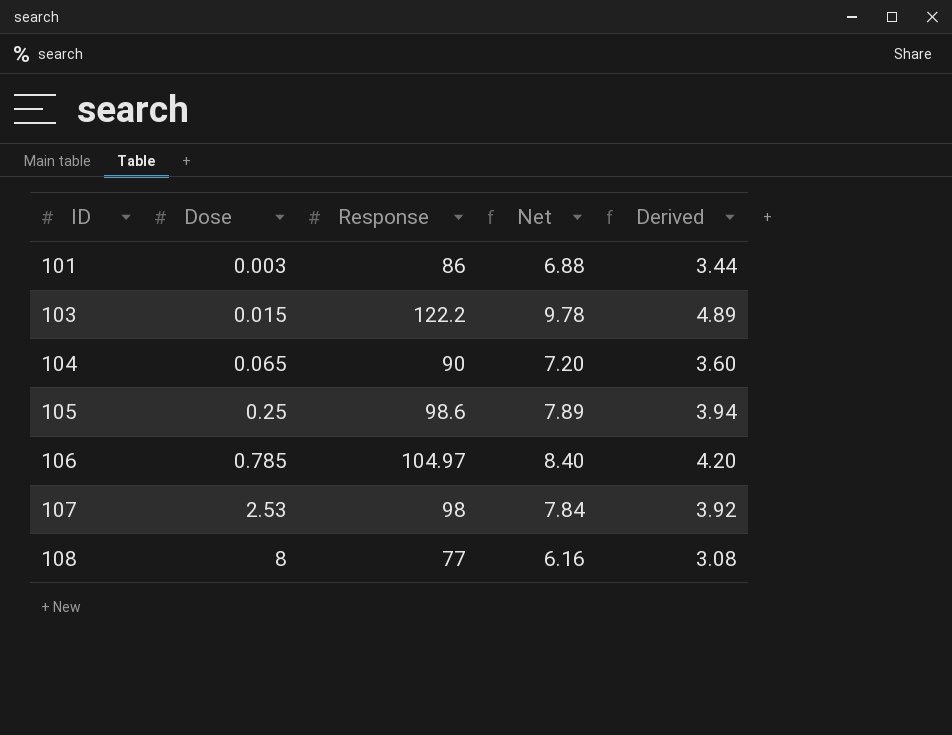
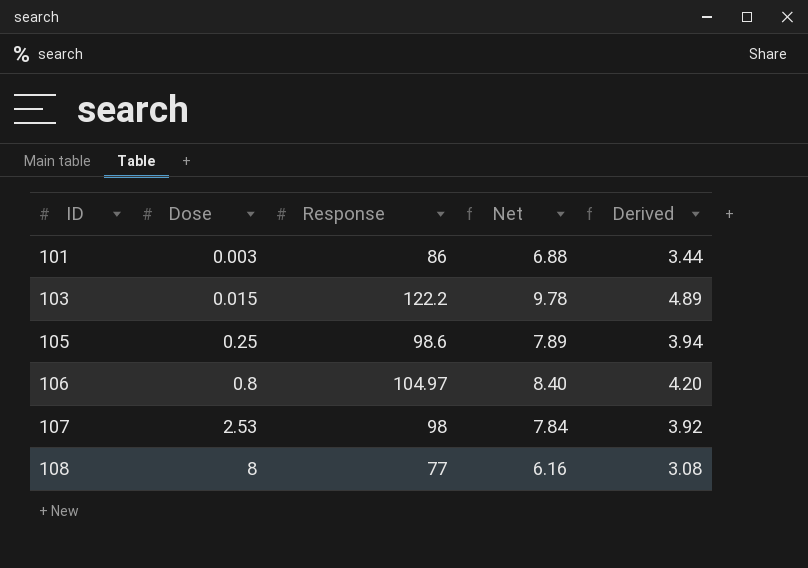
row 104: 0.065 | 90 | 7.20 | 3.60 -> none
106 | Dose: 0.785 -> 0.8

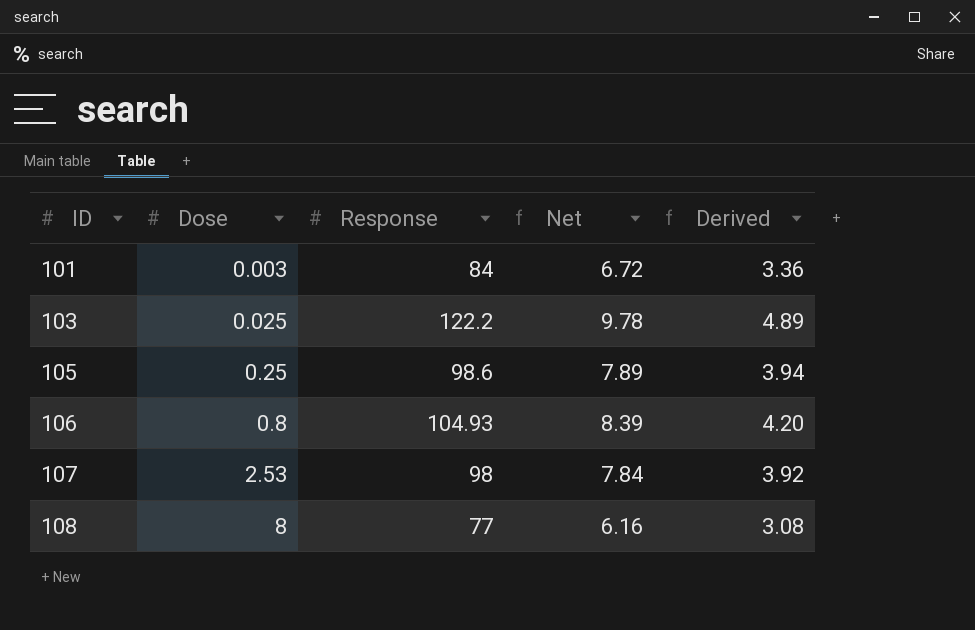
101 | Response: 86 -> 84
101 | Net: 6.88 -> 6.72
101 | Derived: 3.44 -> 3.36
103 | Dose: 0.015 -> 0.025
106 | Response: 104.97 -> 104.93
106 | Net: 8.40 -> 8.39

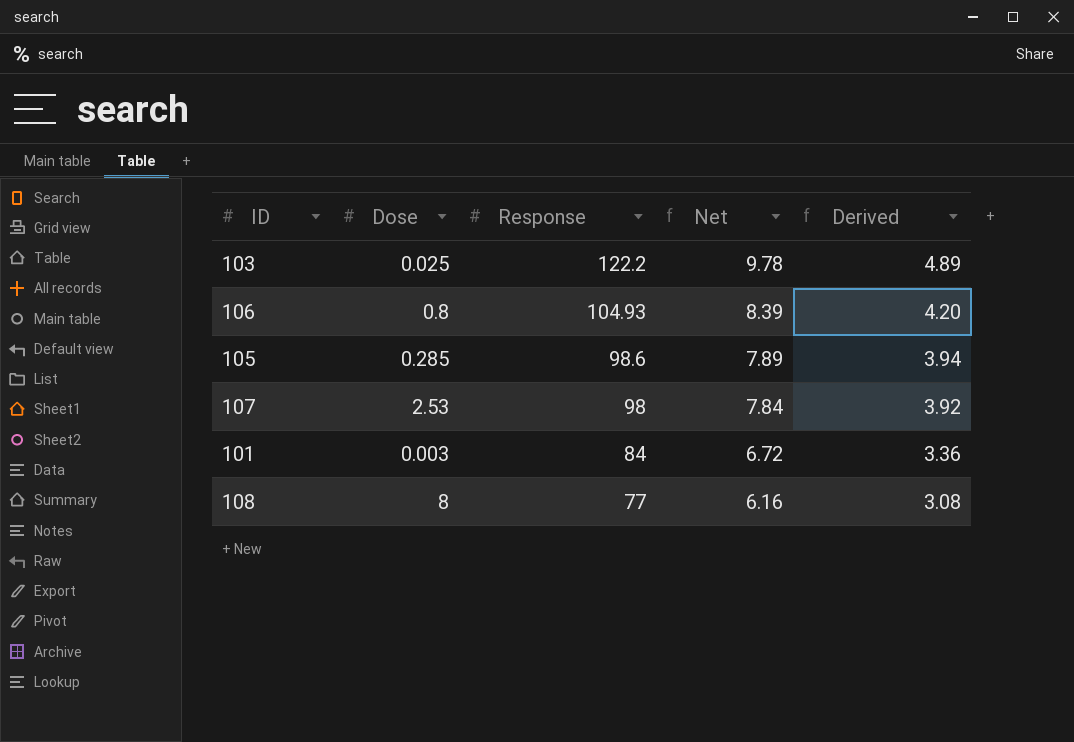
row order: ID ascending -> Response descending
105 | Dose: 0.25 -> 0.285

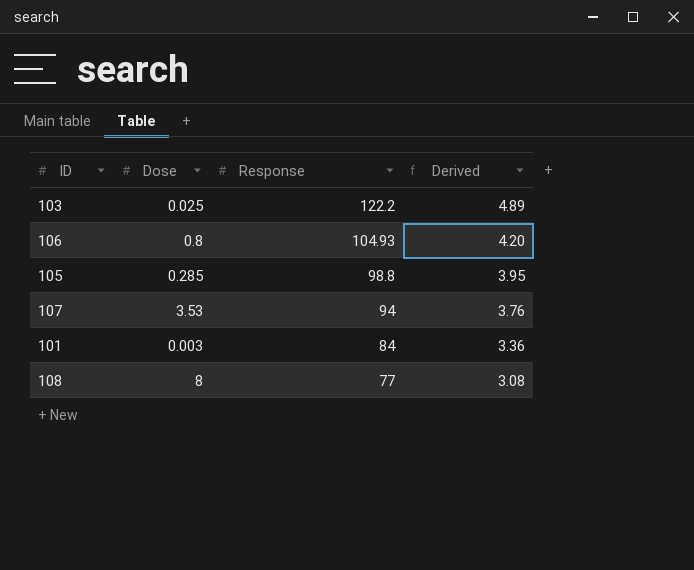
column Net | formula: [Response] * 0.08 -> none
105 | Response: 98.6 -> 98.8
105 | Derived: 3.94 -> 3.95
107 | Dose: 2.53 -> 3.53
107 | Response: 98 -> 94
107 | Derived: 3.92 -> 3.76

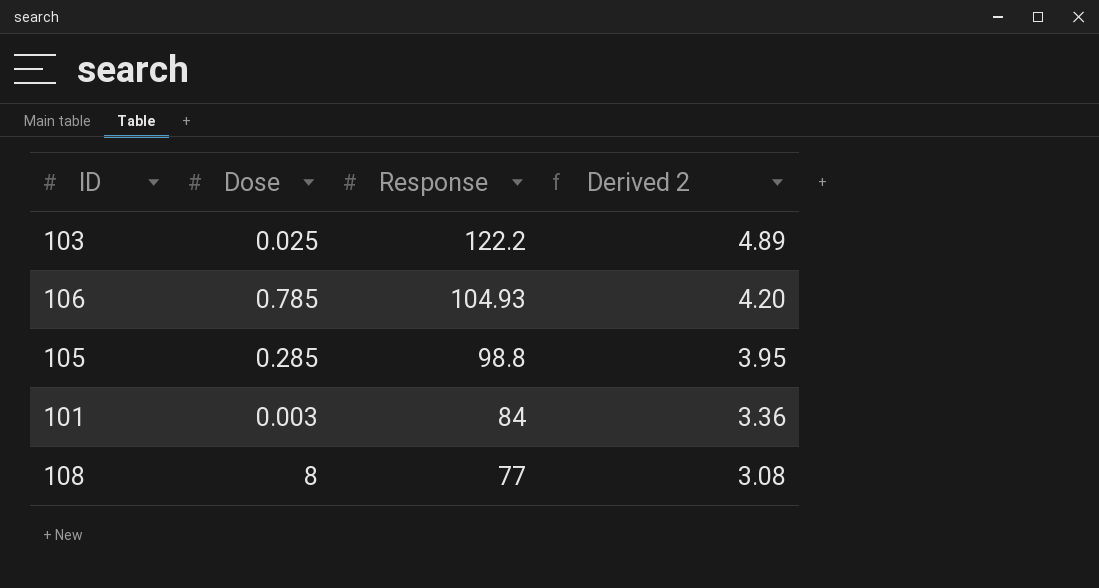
column name: Derived -> Derived 2
row 107: 3.53 | 94 | 3.76 -> none
106 | Dose: 0.8 -> 0.785

